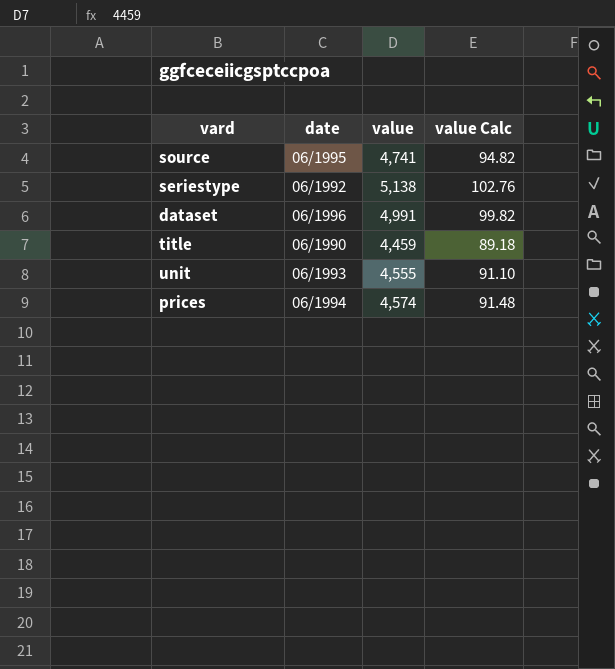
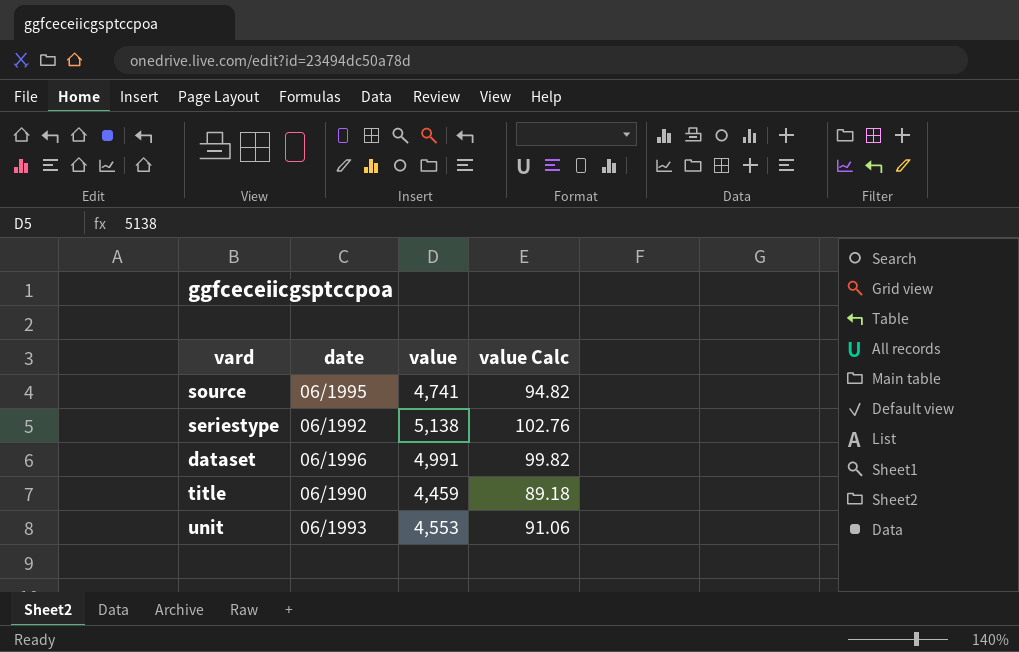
row prices: 06/1994 | 4,574 | 91.48 -> none
unit | value: 4,555 -> 4,553
unit | value Calc: 91.10 -> 91.06

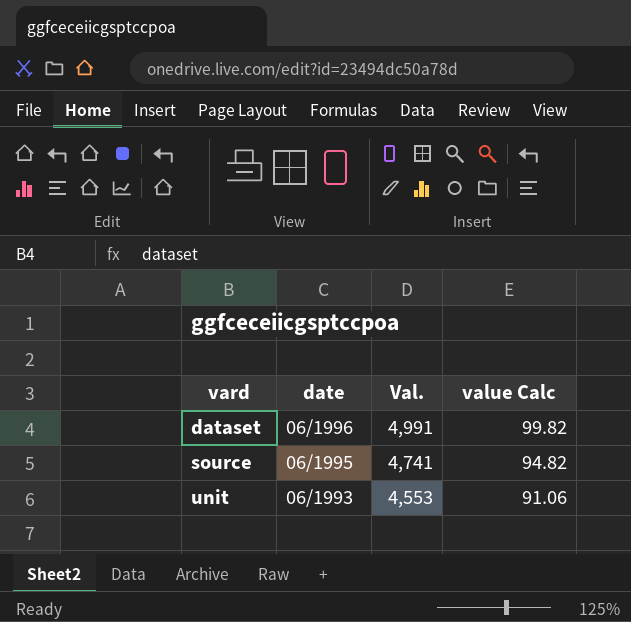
row order: none -> vard ascending
column name: value -> Val.
row seriestype: 06/1992 | 5,138 | 102.76 -> none
row title: 06/1990 | 4,459 | 89.18 -> none

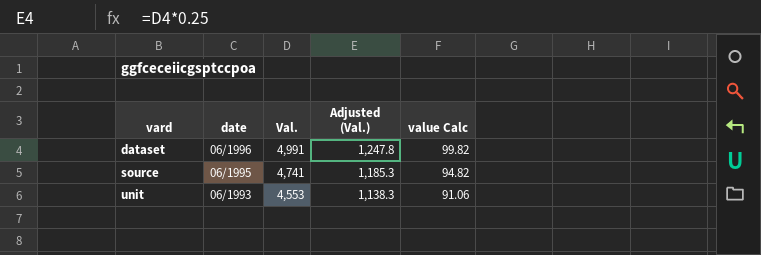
column Adjusted (Val.) | formula: none -> [Val.] * 0.25

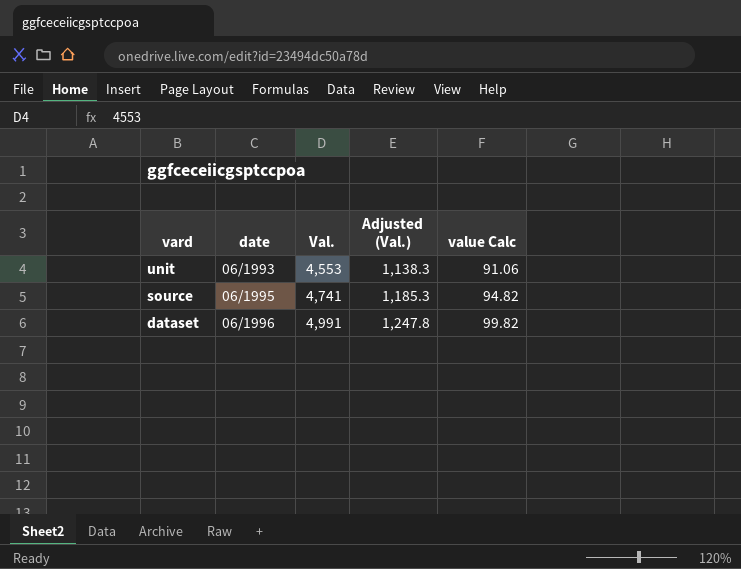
row order: vard ascending -> vard descending

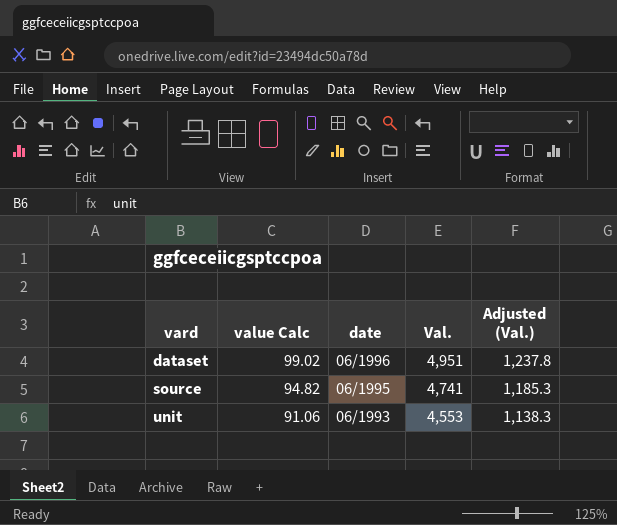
row order: vard descending -> vard ascending
column value Calc | position: 5 -> 2
dataset | value Calc: 99.82 -> 99.02
dataset | Val.: 4,991 -> 4,951
dataset | Adjusted (Val.): 1,247.8 -> 1,237.8

